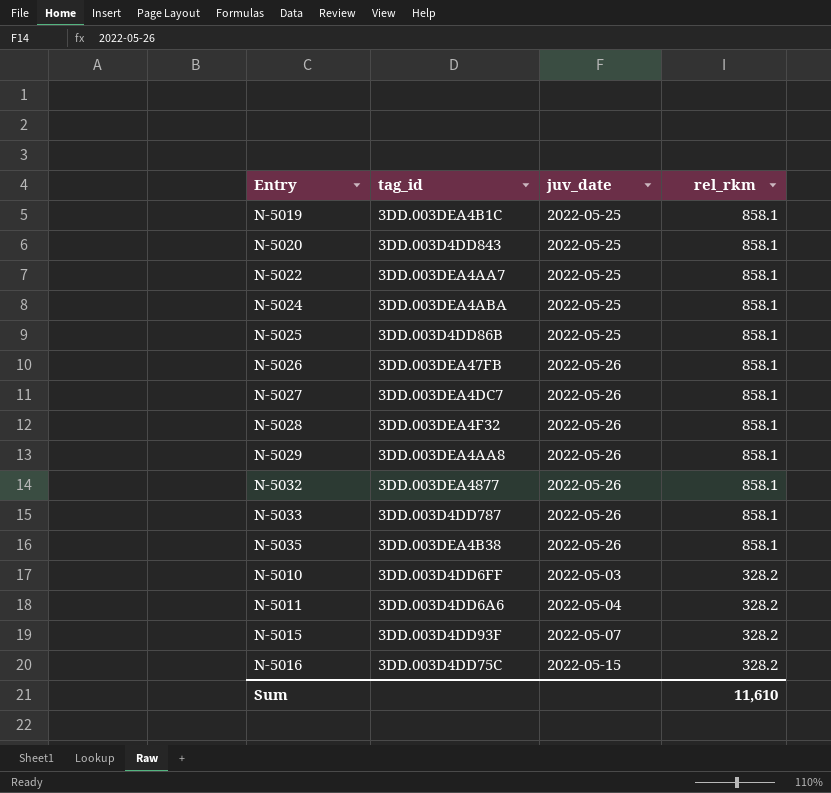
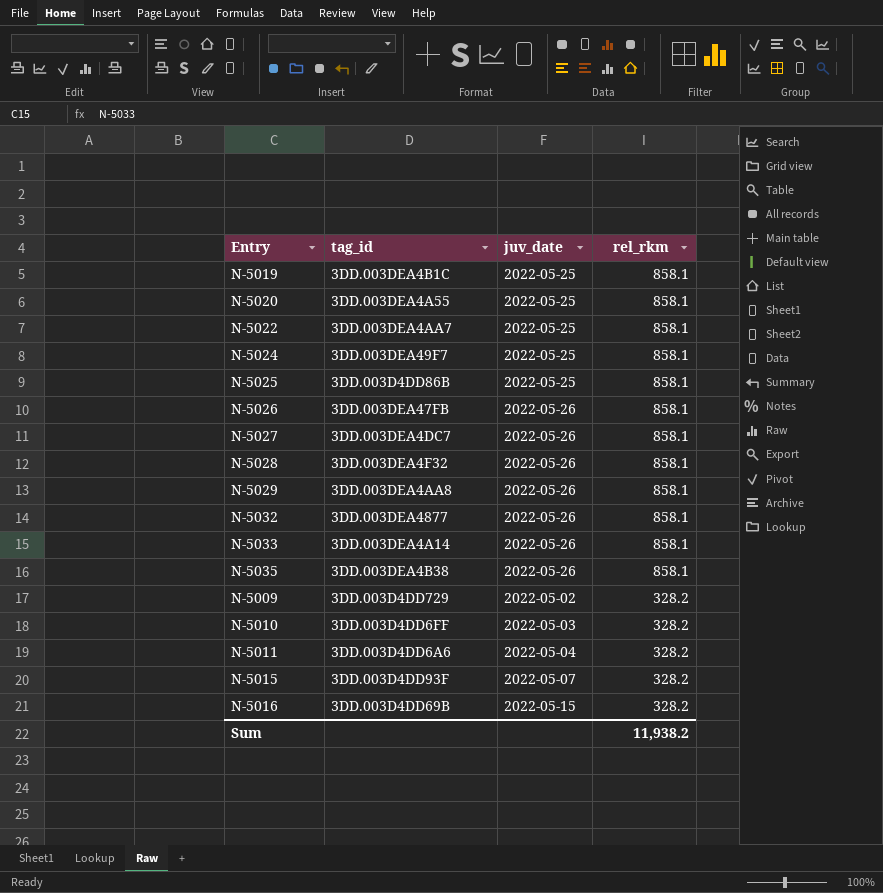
N-5020 | tag_id: 3DD.003D4DD843 -> 3DD.003DEA4A55
N-5024 | tag_id: 3DD.003DEA4ABA -> 3DD.003DEA49F7
N-5033 | tag_id: 3DD.003D4DD787 -> 3DD.003DEA4A14
row N-5009: none -> 3DD.003D4DD729 | 2022-05-02 | 328.2
N-5016 | tag_id: 3DD.003D4DD75C -> 3DD.003D4DD69B
Sum | rel_rkm: 11,610 -> 11,938.2

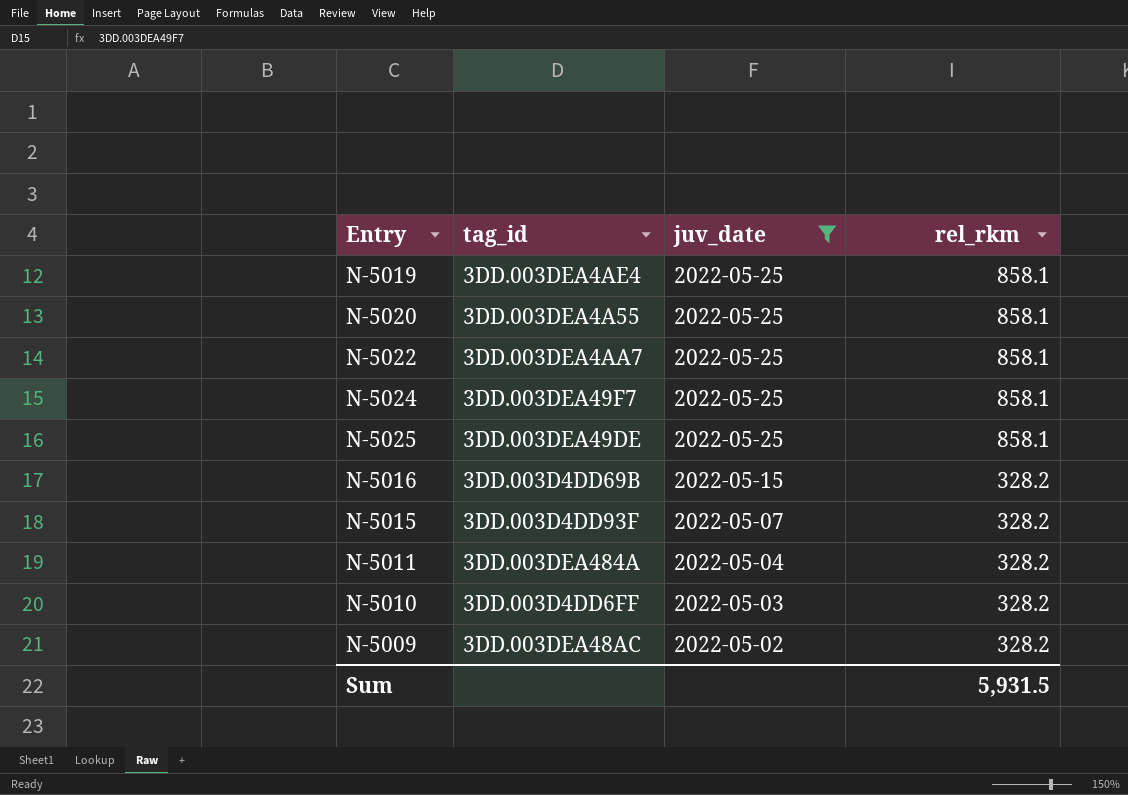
filter: none -> juv_date != 2022-05-26
row order: rel_rkm descending -> juv_date descending
N-5019 | tag_id: 3DD.003DEA4B1C -> 3DD.003DEA4AE4
N-5025 | tag_id: 3DD.003D4DD86B -> 3DD.003DEA49DE
N-5011 | tag_id: 3DD.003D4DD6A6 -> 3DD.003DEA484A
N-5009 | tag_id: 3DD.003D4DD729 -> 3DD.003DEA48AC
Sum | rel_rkm: 11,938.2 -> 5,931.5

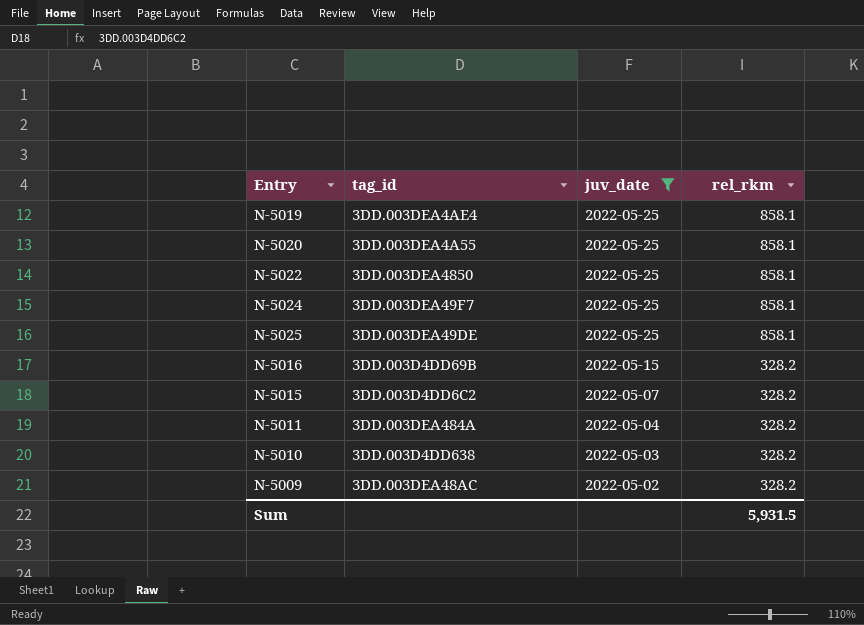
N-5022 | tag_id: 3DD.003DEA4AA7 -> 3DD.003DEA4850
N-5015 | tag_id: 3DD.003D4DD93F -> 3DD.003D4DD6C2
N-5010 | tag_id: 3DD.003D4DD6FF -> 3DD.003D4DD638

